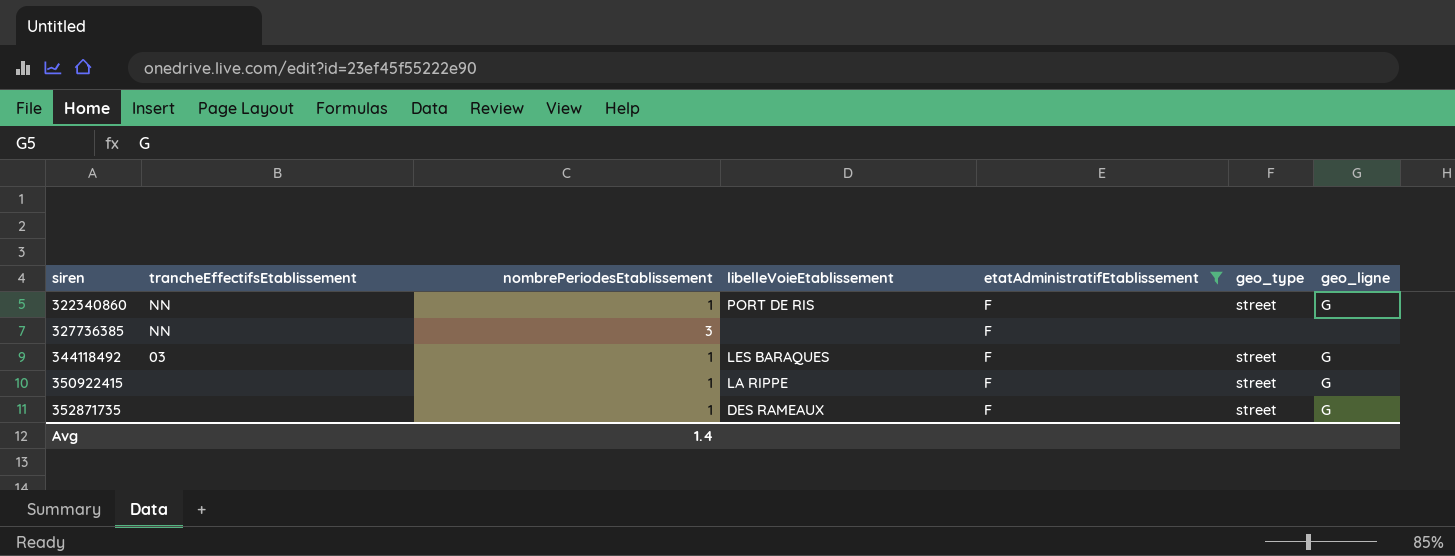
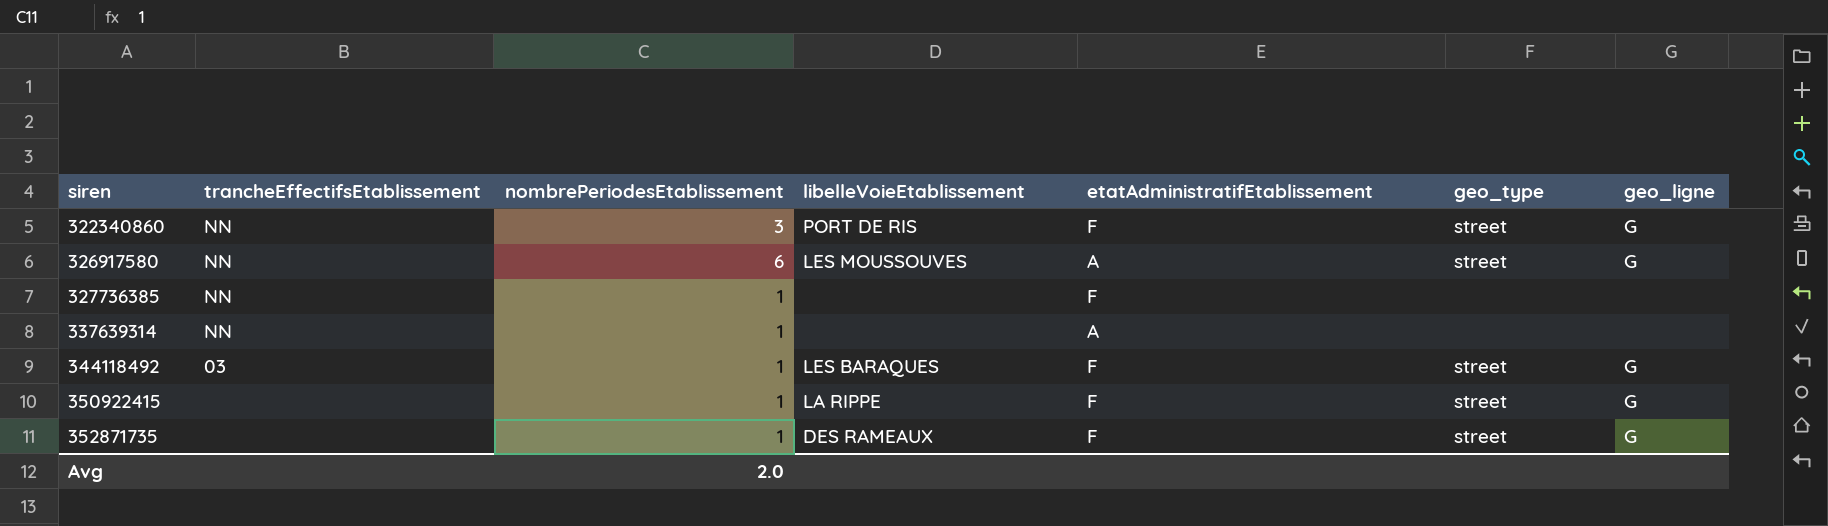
filter: etatAdministratifEtablissement = F -> none
322340860 | nombrePeriodesEtablissement: 1 -> 3
327736385 | nombrePeriodesEtablissement: 3 -> 1
Avg | nombrePeriodesEtablissement: 1.4 -> 2.0

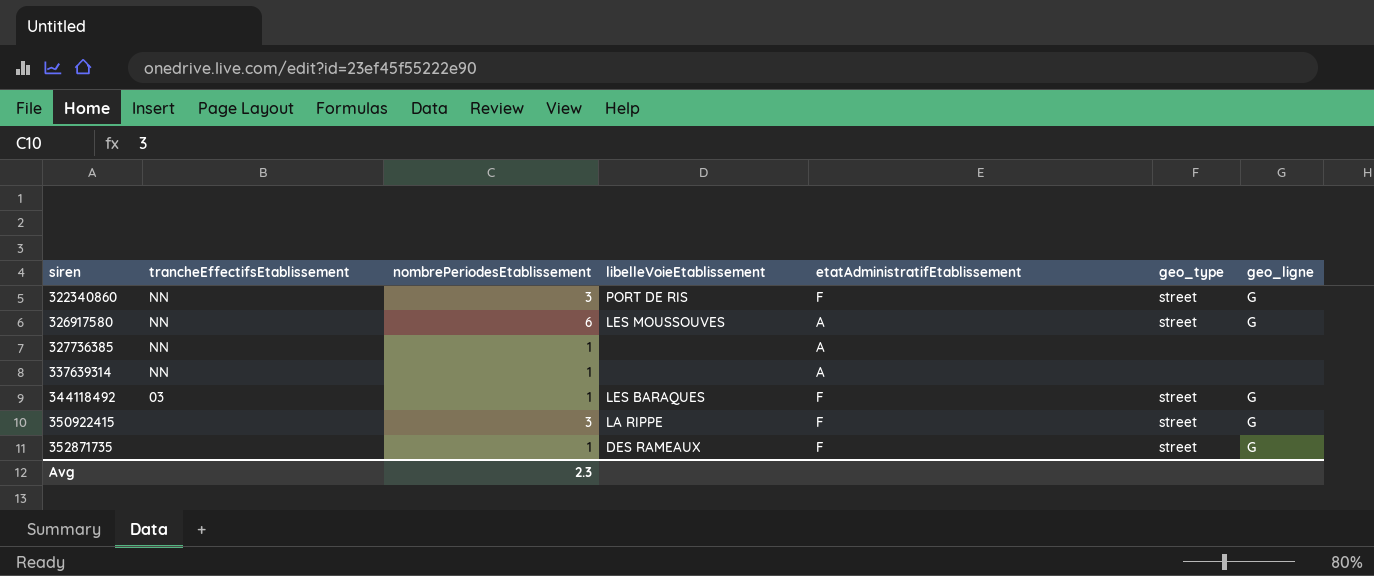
327736385 | etatAdministratifEtablissement: F -> A
350922415 | nombrePeriodesEtablissement: 1 -> 3
Avg | nombrePeriodesEtablissement: 2.0 -> 2.3

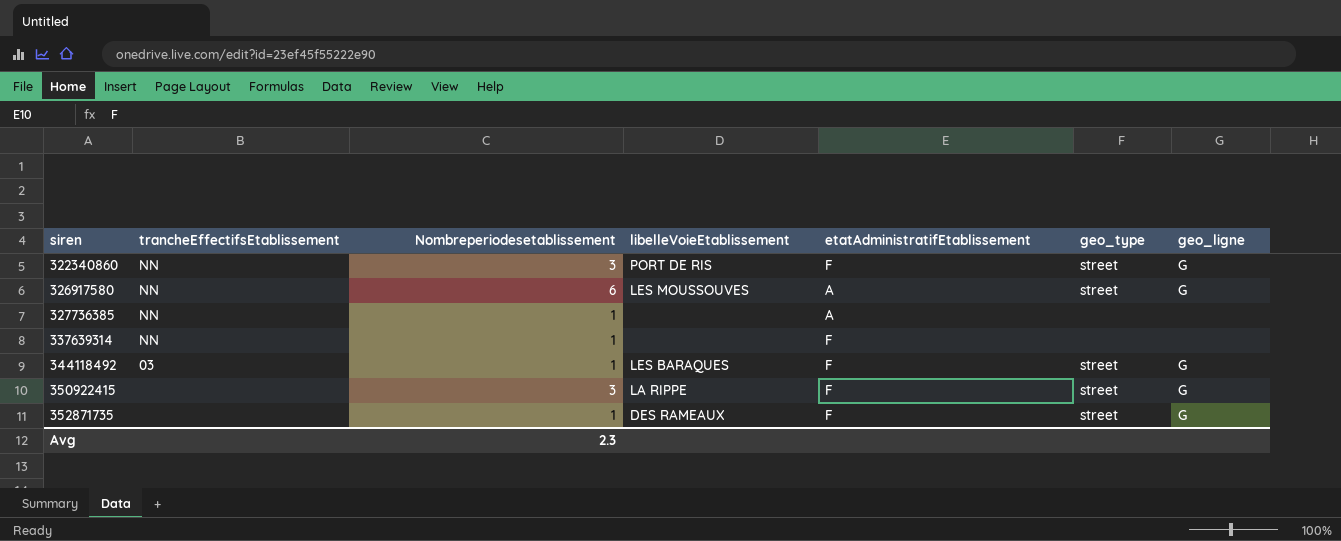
column name: nombrePeriodesEtablissement -> Nombreperiodesetablissement
337639314 | etatAdministratifEtablissement: A -> F

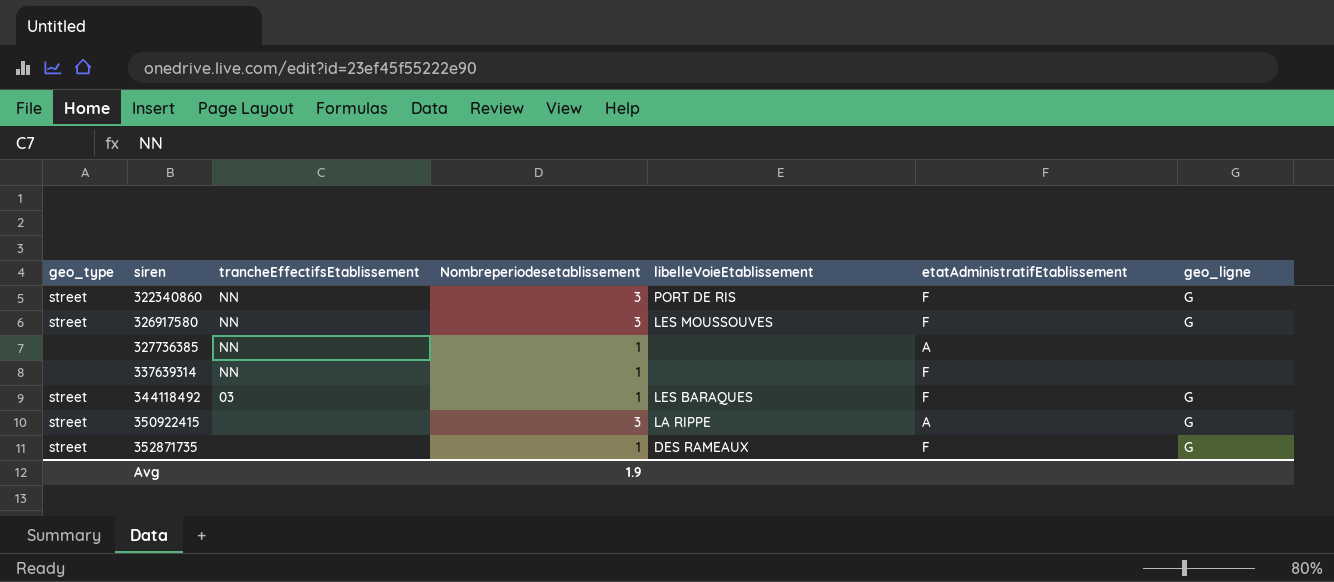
column geo_type | position: 6 -> 1
326917580 | Nombreperiodesetablissement: 6 -> 3
326917580 | etatAdministratifEtablissement: A -> F
350922415 | etatAdministratifEtablissement: F -> A
Avg | Nombreperiodesetablissement: 2.3 -> 1.9

